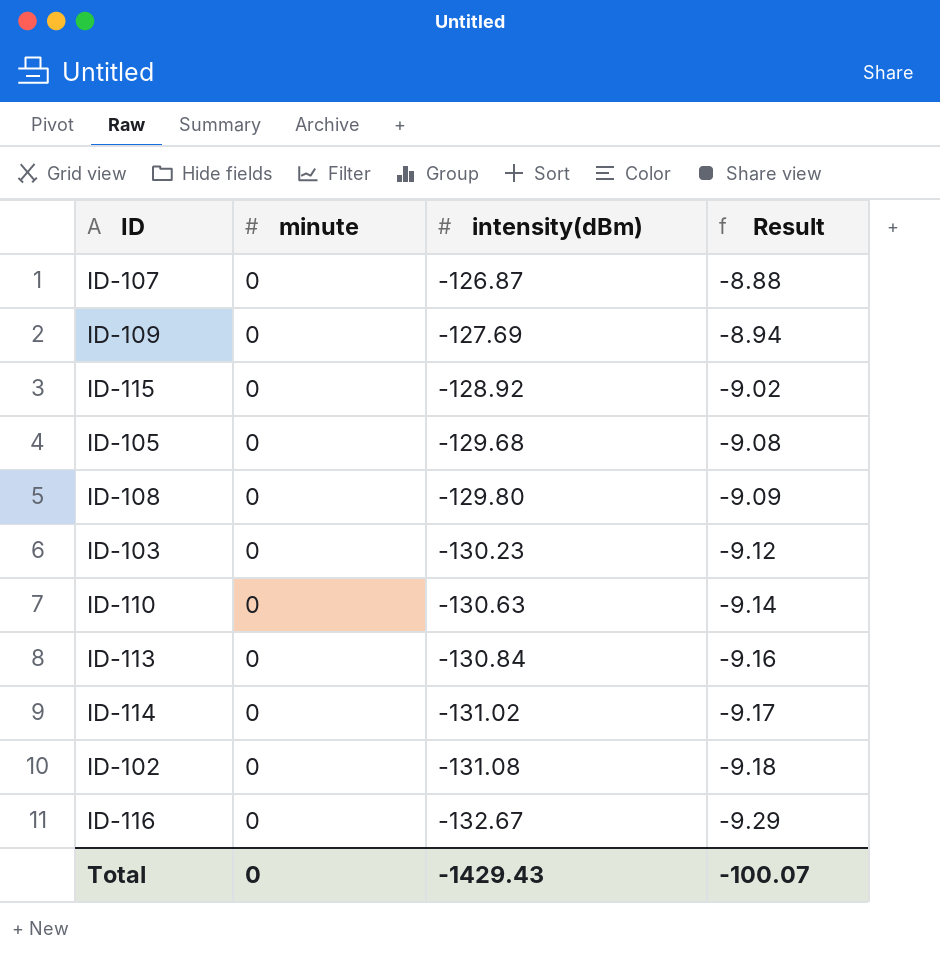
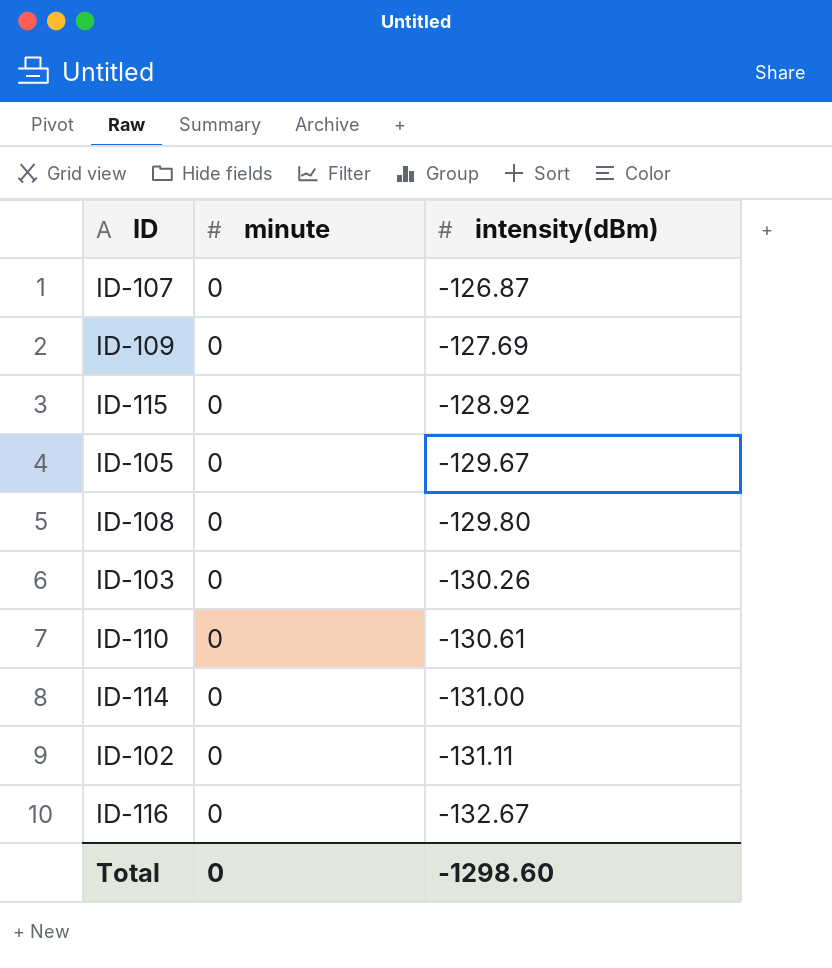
column Result | formula: [intensity(dBm)] * 0.07 -> none
row ID-113: 0 | -130.84 | -9.16 -> none
ID-105 | intensity(dBm): -129.68 -> -129.67
ID-103 | intensity(dBm): -130.23 -> -130.26
ID-110 | intensity(dBm): -130.63 -> -130.61
ID-114 | intensity(dBm): -131.02 -> -131.00
ID-102 | intensity(dBm): -131.08 -> -131.11
Total | intensity(dBm): -1429.43 -> -1298.60

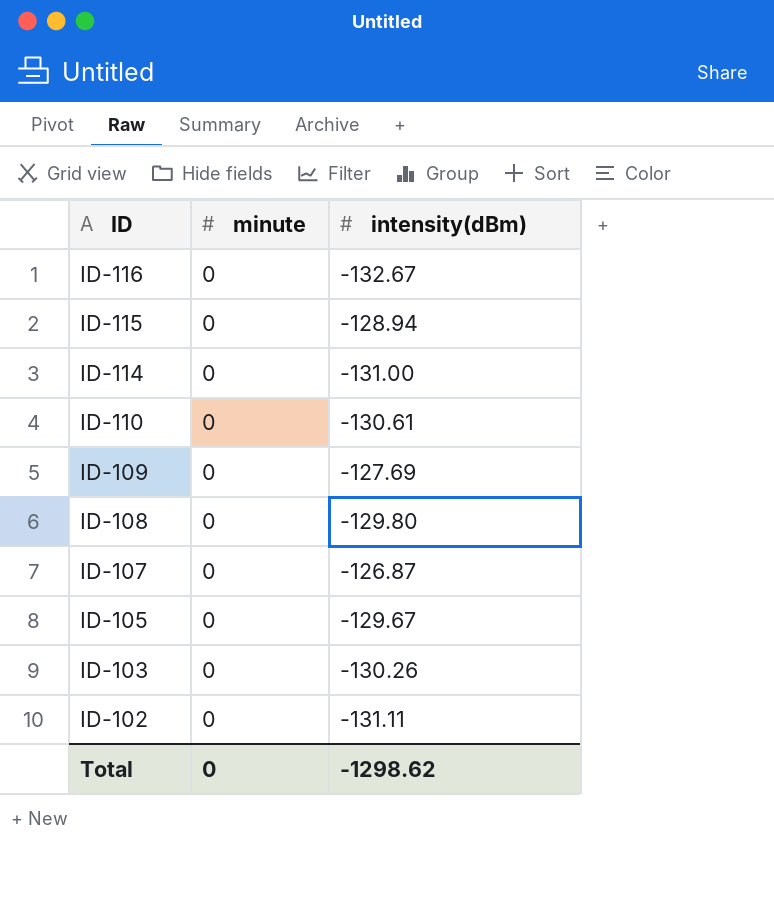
row order: intensity(dBm) descending -> ID descending
ID-115 | intensity(dBm): -128.92 -> -128.94
Total | intensity(dBm): -1298.60 -> -1298.62

